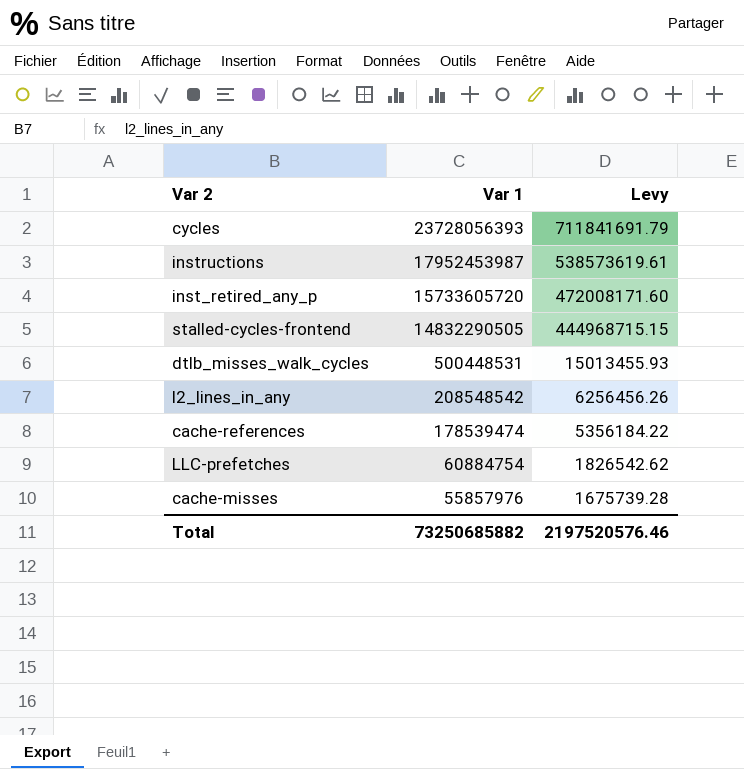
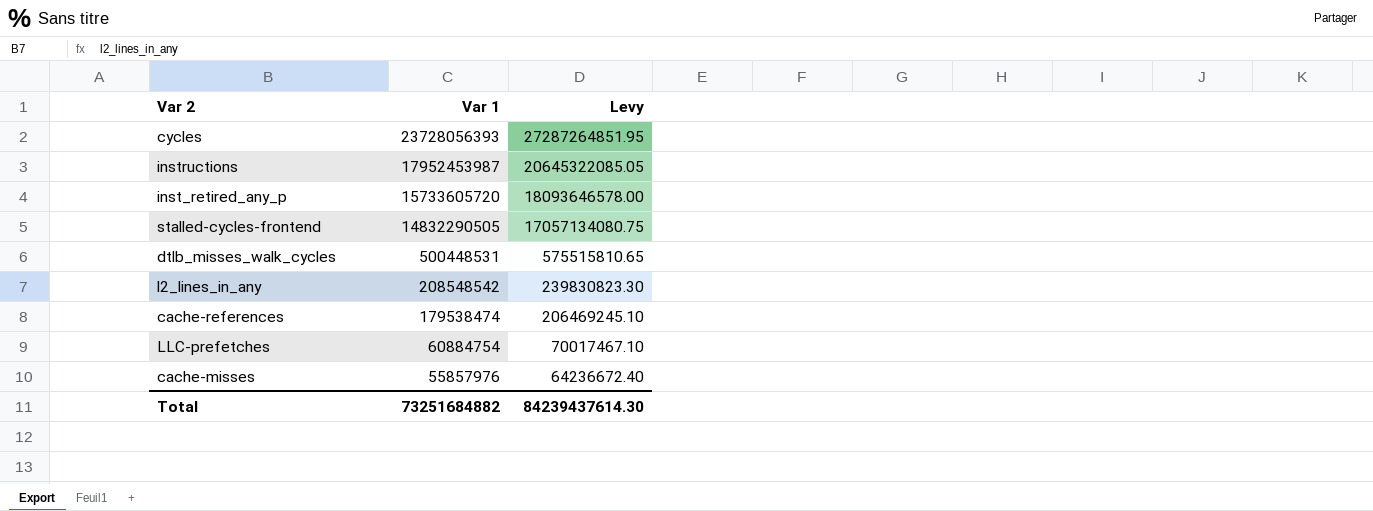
column Levy | formula: [Var 1] * 0.03 -> [Var 1] * 1.15
cache-references | Var 1: 178539474 -> 179538474
Total | Var 1: 73250685882 -> 73251684882
Total | Levy: 2197520576.46 -> 84239437614.30

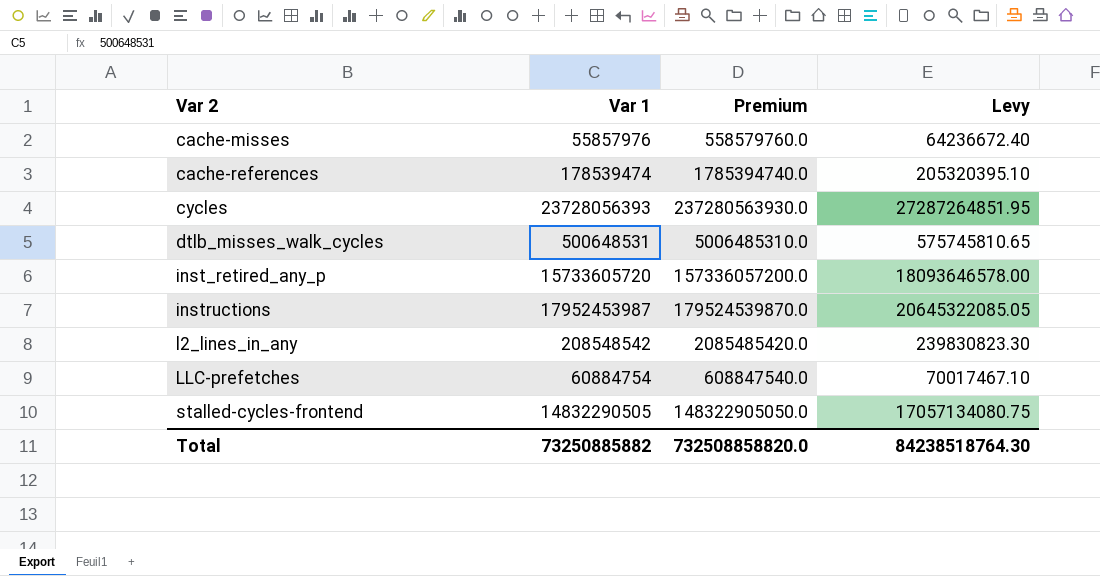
row order: Var 1 descending -> Var 2 ascending
column Premium | formula: none -> [Var 1] * 10
cache-references | Var 1: 179538474 -> 178539474
cache-references | Levy: 206469245.10 -> 205320395.10
dtlb_misses_walk_cycles | Var 1: 500448531 -> 500648531
dtlb_misses_walk_cycles | Levy: 575515810.65 -> 575745810.65
Total | Var 1: 73251684882 -> 73250885882
Total | Levy: 84239437614.30 -> 84238518764.30

